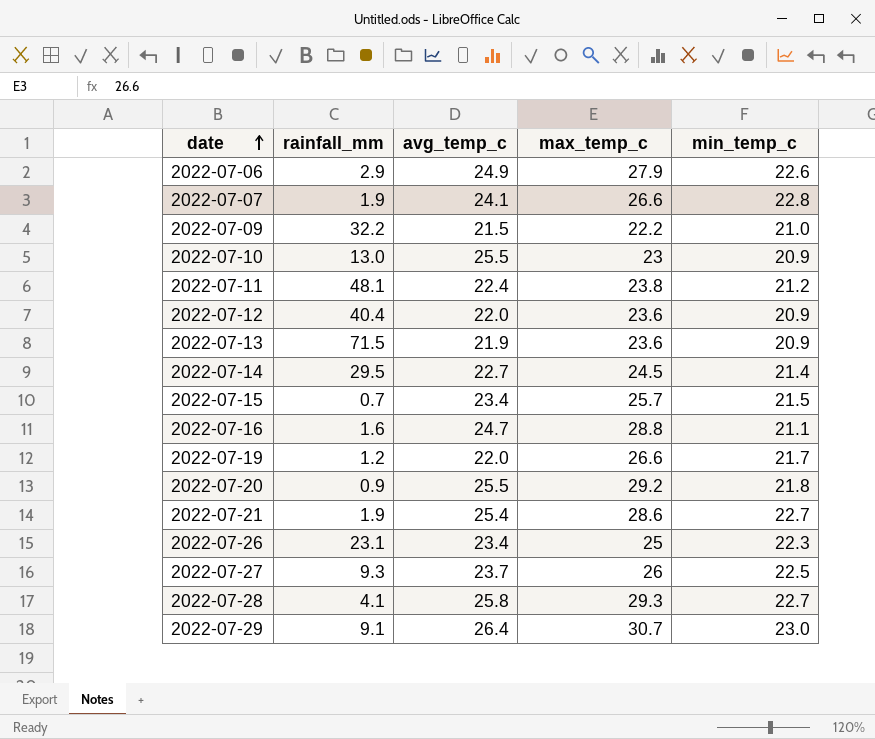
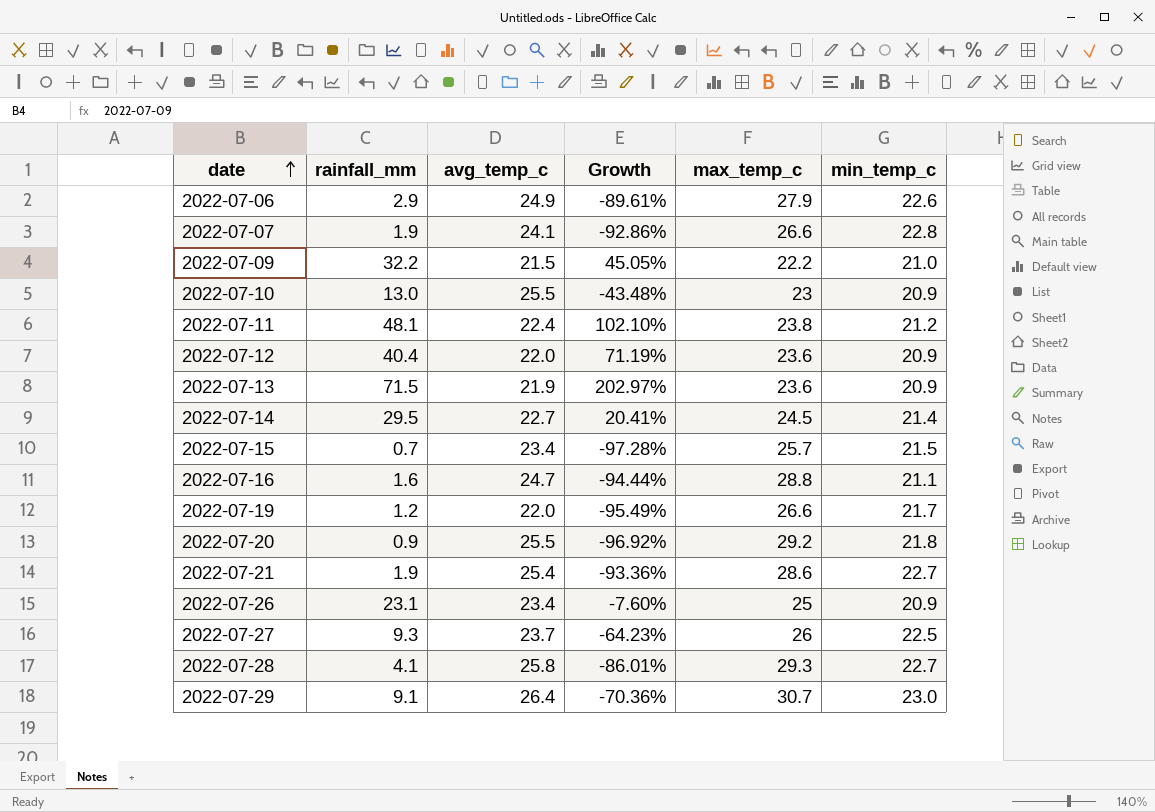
column Growth | formula: none -> ([rainfall_mm] - [max_temp_c]) / [max_temp_c]
2022-07-26 | min_temp_c: 22.3 -> 20.9

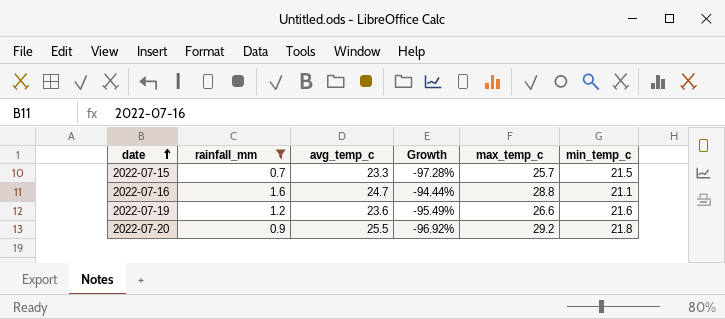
filter: none -> rainfall_mm <= 1.6
2022-07-15 | avg_temp_c: 23.4 -> 23.3
2022-07-19 | avg_temp_c: 22.0 -> 23.6
2022-07-19 | min_temp_c: 21.7 -> 21.6

